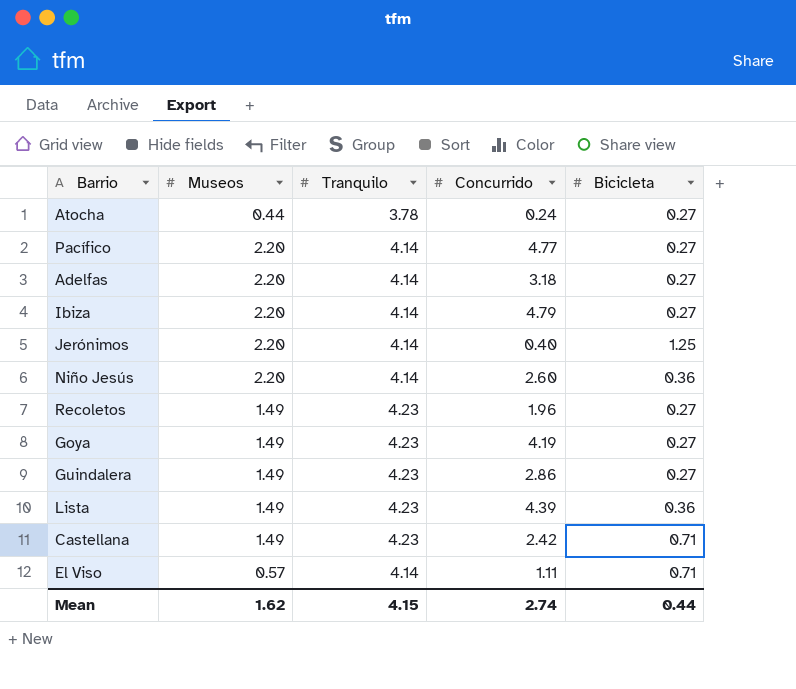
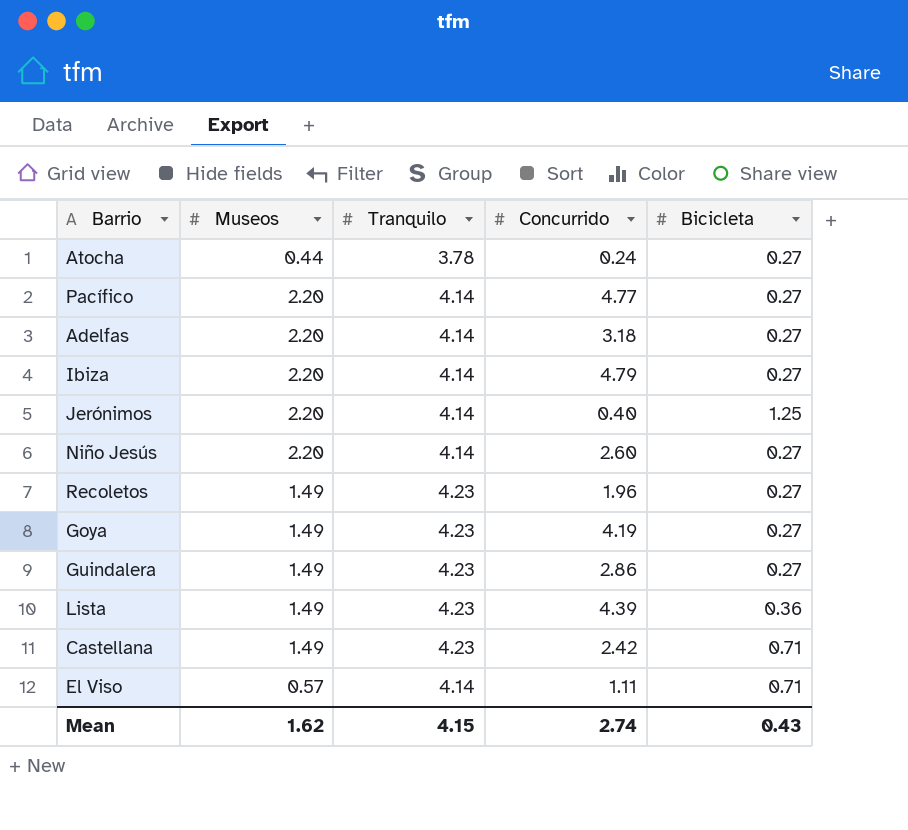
Niño Jesús | Bicicleta: 0.36 -> 0.27
Mean | Bicicleta: 0.44 -> 0.43

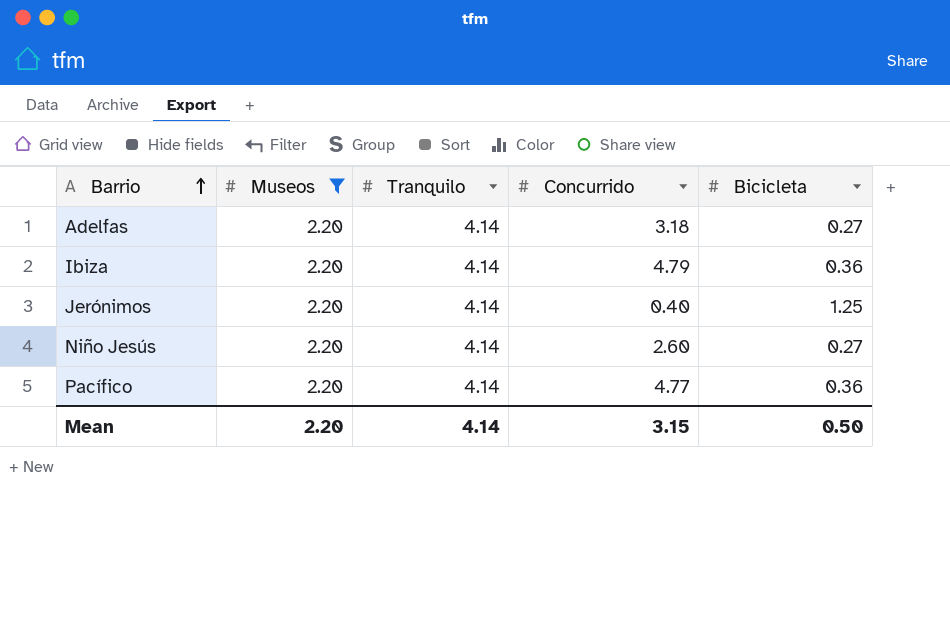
filter: none -> Museos = 2.20
row order: none -> Barrio ascending
Ibiza | Bicicleta: 0.27 -> 0.36
Pacífico | Bicicleta: 0.27 -> 0.36
Mean | Museos: 1.62 -> 2.20
Mean | Tranquilo: 4.15 -> 4.14
Mean | Concurrido: 2.74 -> 3.15
Mean | Bicicleta: 0.43 -> 0.50

